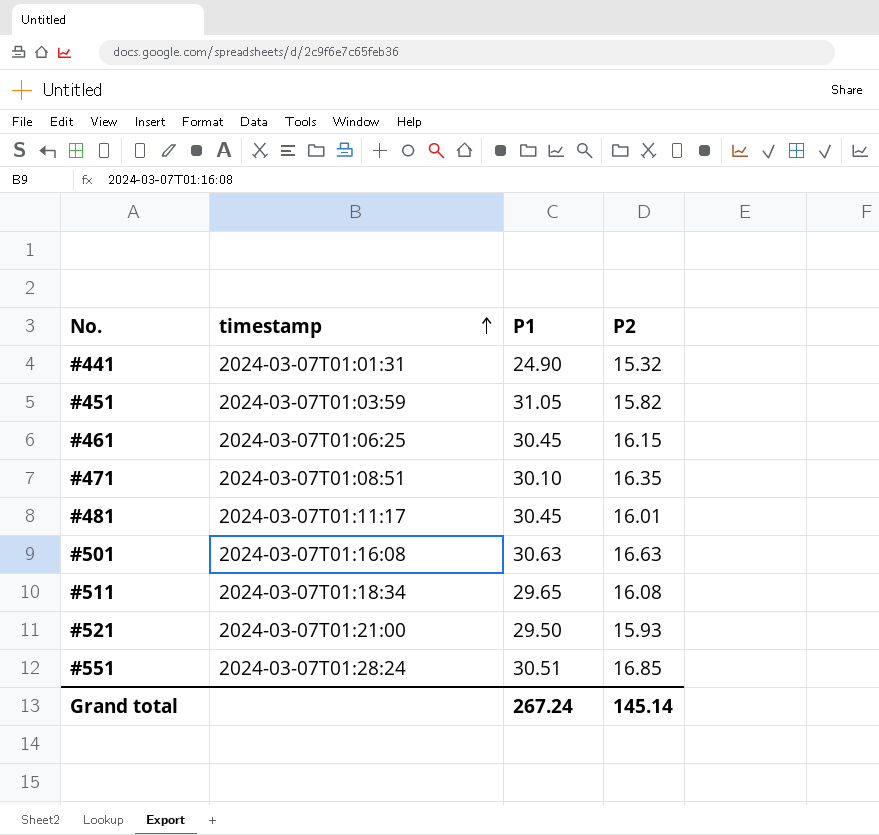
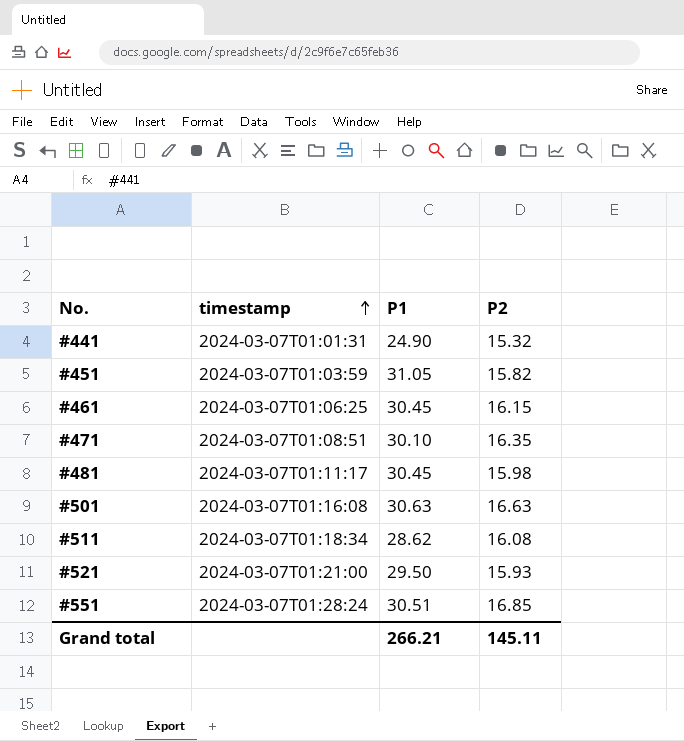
#481 | P2: 16.01 -> 15.98
#511 | P1: 29.65 -> 28.62
Grand total | P1: 267.24 -> 266.21
Grand total | P2: 145.14 -> 145.11

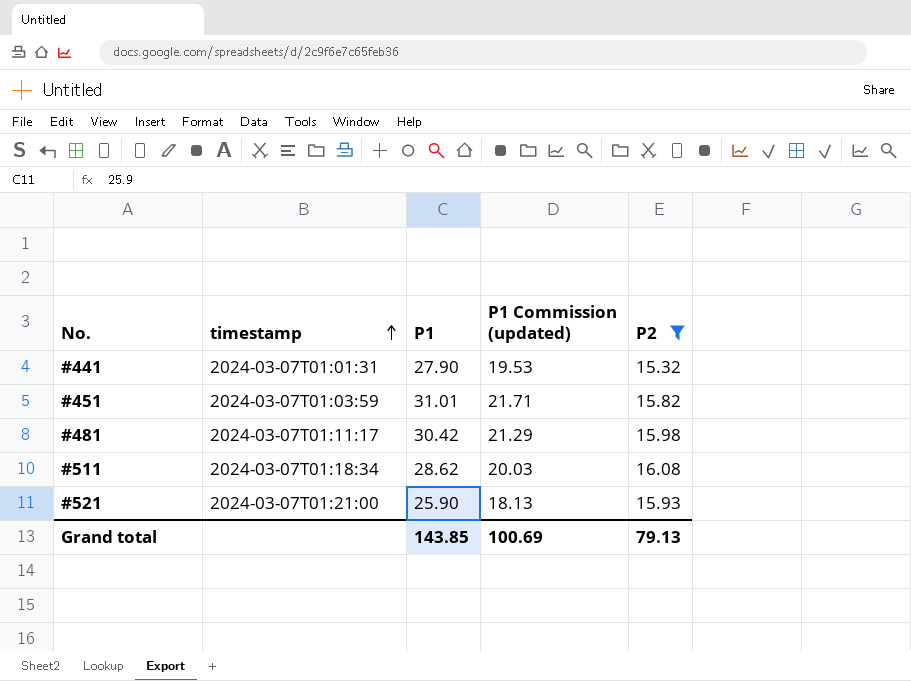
filter: none -> P2 <= 16.08
column P1 Commission (updated) | formula: none -> [P1] * 0.7
#441 | P1: 24.90 -> 27.90
#451 | P1: 31.05 -> 31.01
#481 | P1: 30.45 -> 30.42
#521 | P1: 29.50 -> 25.90
Grand total | P1: 266.21 -> 143.85
Grand total | P2: 145.11 -> 79.13

